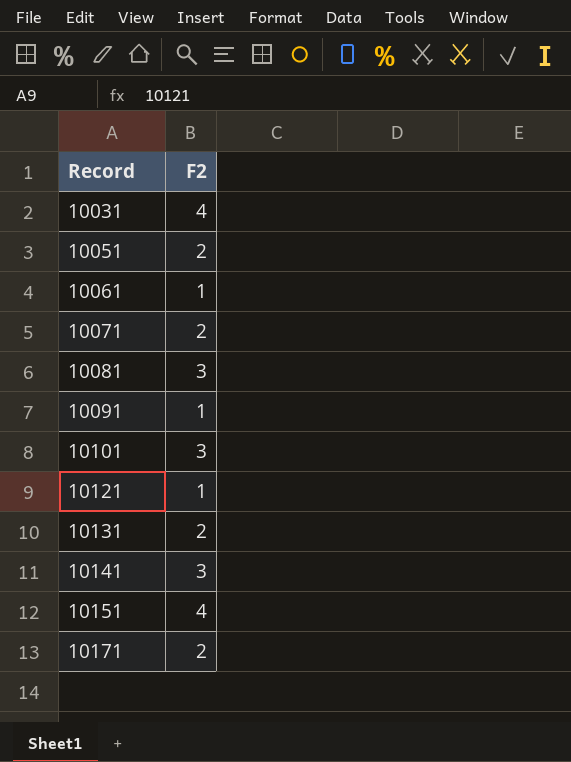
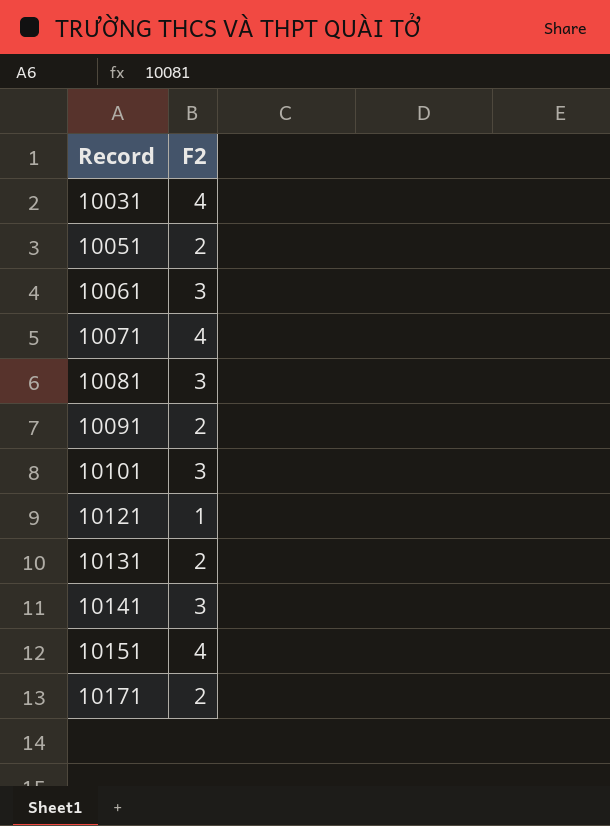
10061 | F2: 1 -> 3
10071 | F2: 2 -> 4
10091 | F2: 1 -> 2

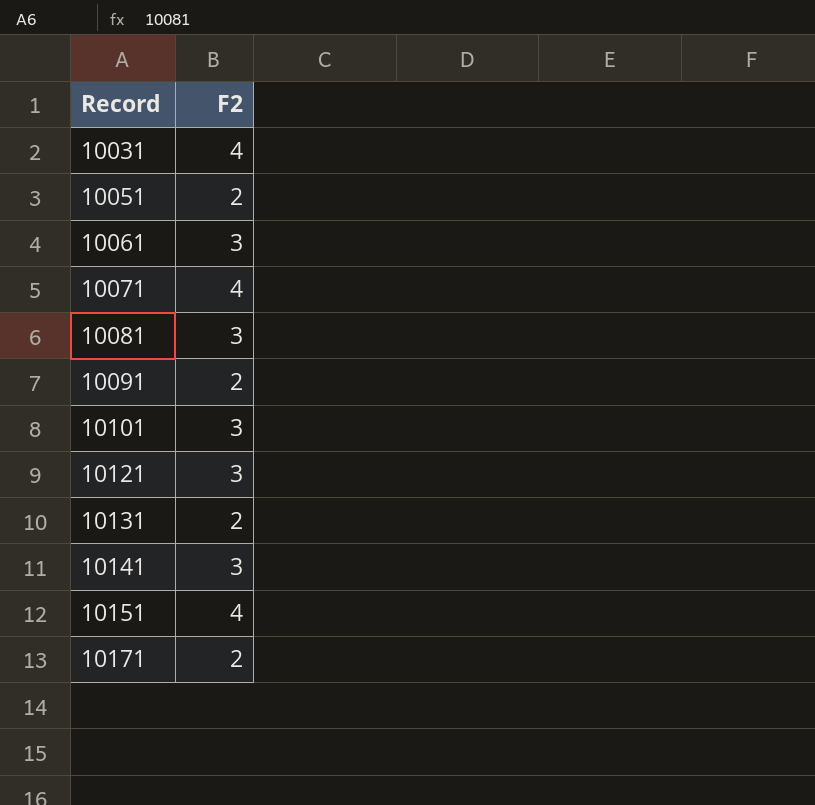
10121 | F2: 1 -> 3

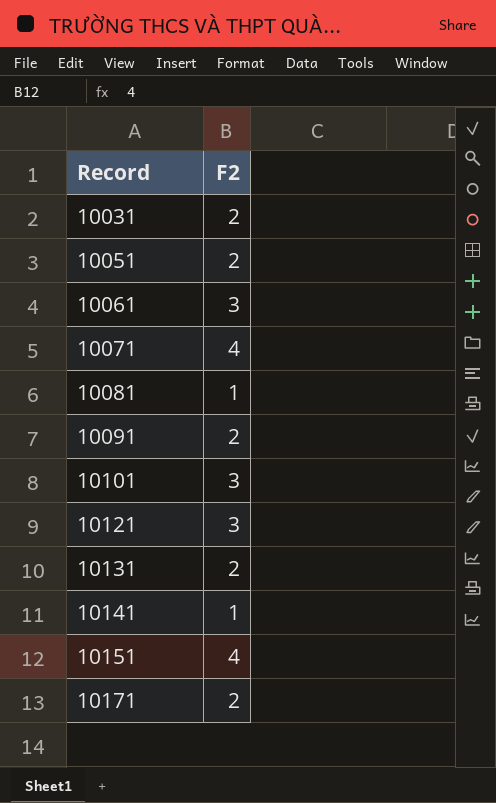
10031 | F2: 4 -> 2
10081 | F2: 3 -> 1
10141 | F2: 3 -> 1

